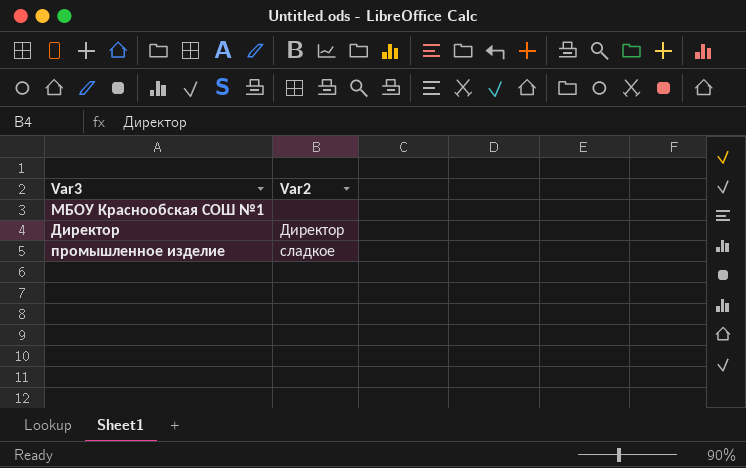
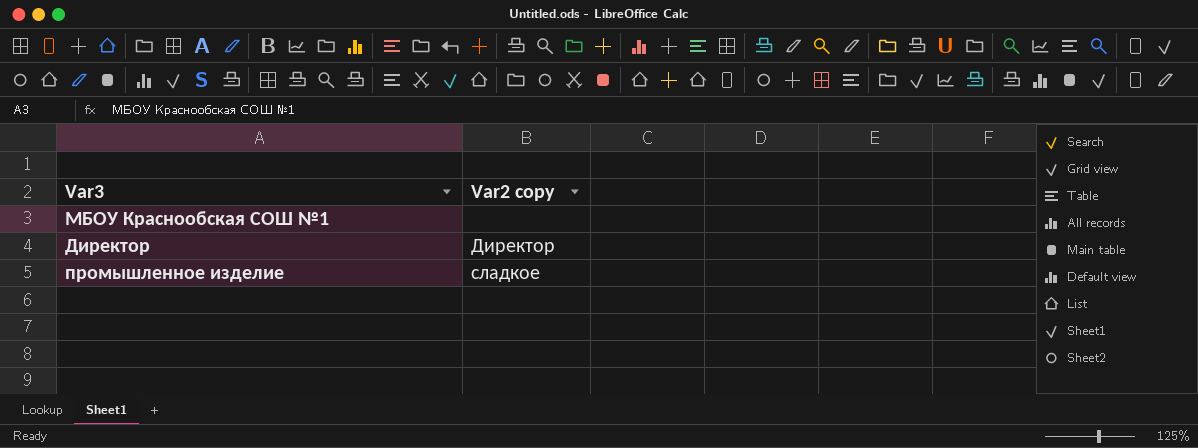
column name: Var2 -> Var2 copy

